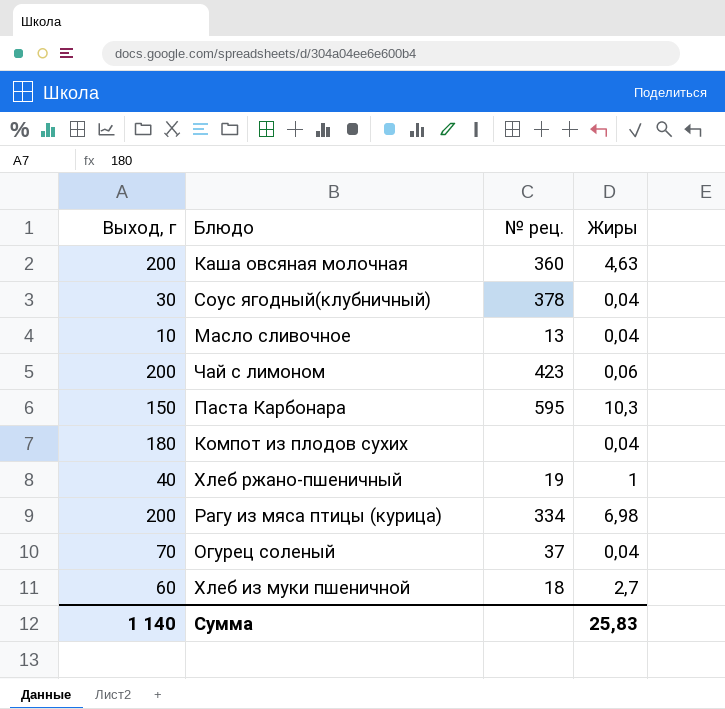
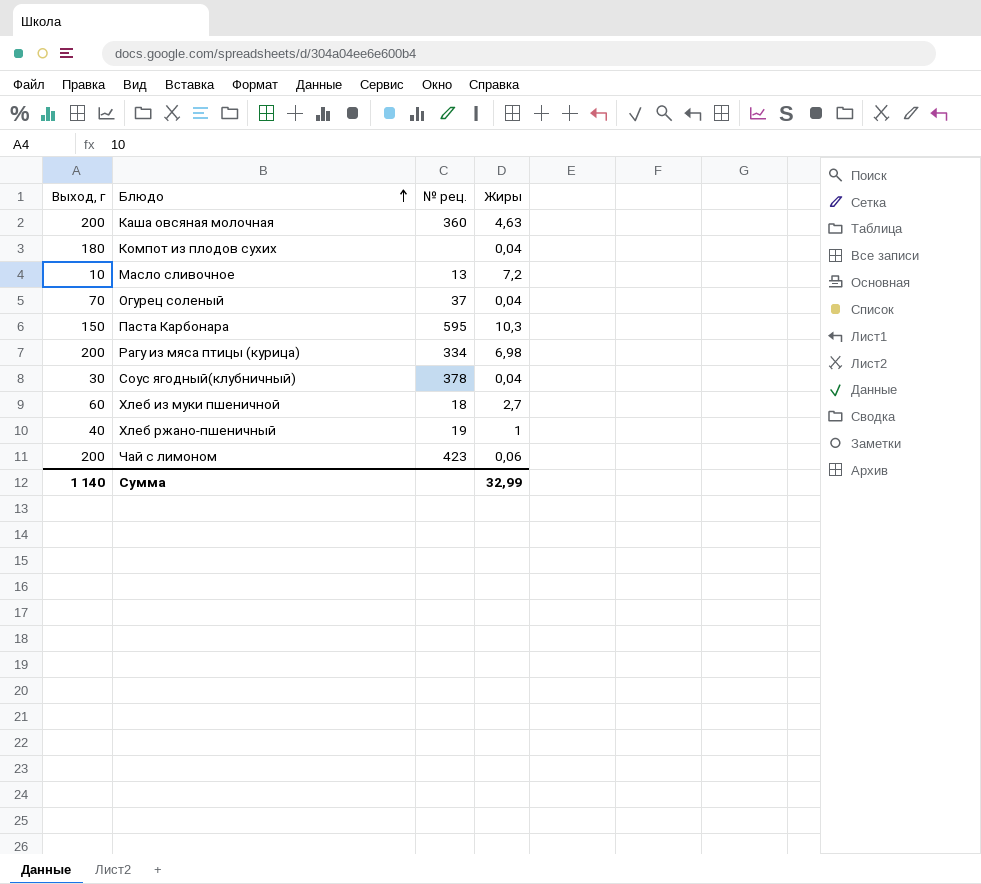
row order: none -> Блюдо ascending
Масло сливочное | Жиры: 0,04 -> 7,2
Сумма | Жиры: 25,83 -> 32,99

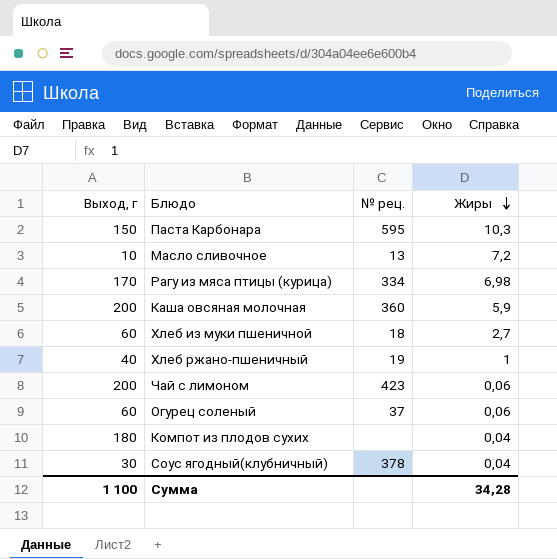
row order: Блюдо ascending -> Жиры descending
Рагу из мяса птицы (курица) | Выход, г: 200 -> 170
Каша овсяная молочная | Жиры: 4,63 -> 5,9
Огурец соленый | Выход, г: 70 -> 60
Огурец соленый | Жиры: 0,04 -> 0,06
Сумма | Выход, г: 1 140 -> 1 100
Сумма | Жиры: 32,99 -> 34,28

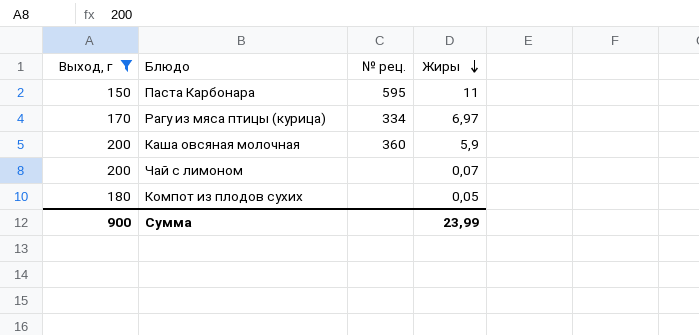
filter: none -> Выход, г >= 150
Паста Карбонара | Жиры: 10,3 -> 11
Рагу из мяса птицы (курица) | Жиры: 6,98 -> 6,97
Чай с лимоном | № рец.: 423 -> none
Чай с лимоном | Жиры: 0,06 -> 0,07
Компот из плодов сухих | Жиры: 0,04 -> 0,05
Сумма | Выход, г: 1 100 -> 900
Сумма | Жиры: 34,28 -> 23,99

